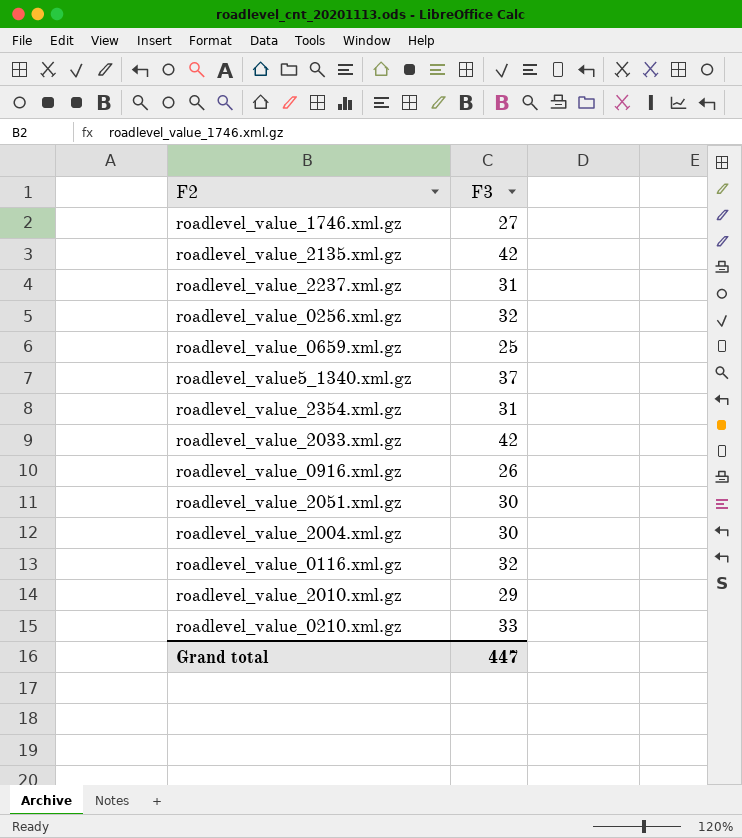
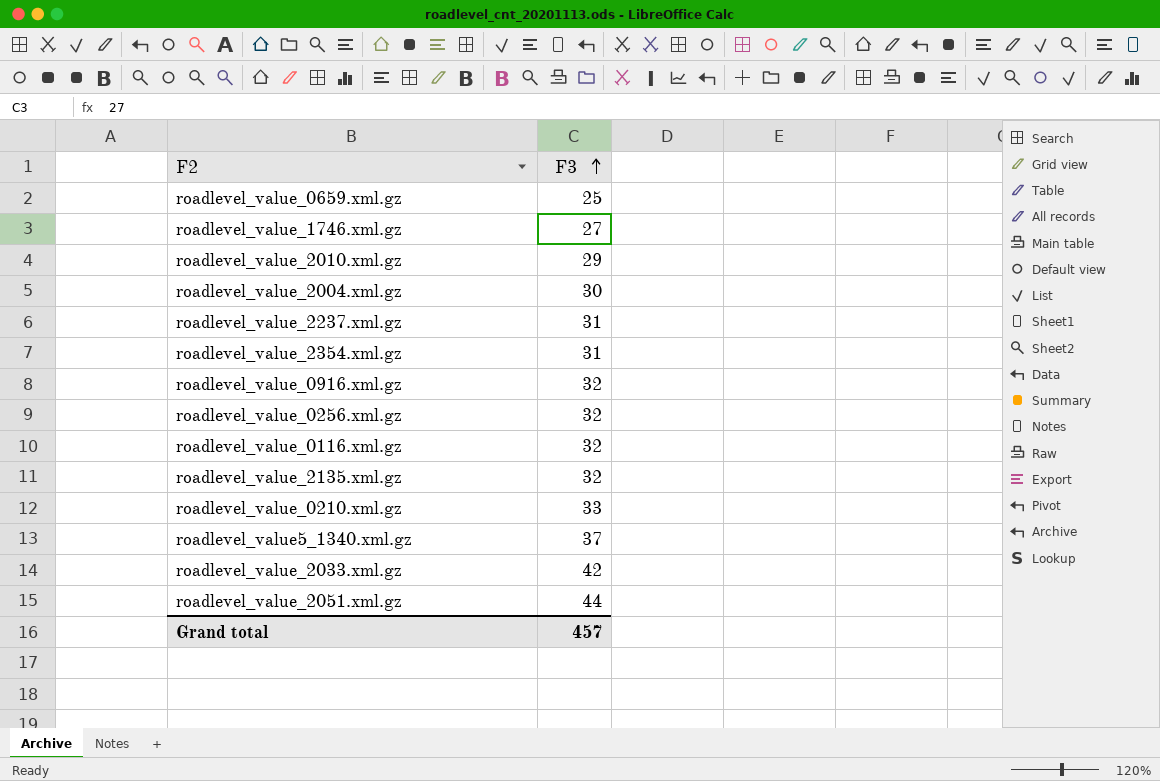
row order: none -> F3 ascending
roadlevel_value_0916.xml.gz | F3: 26 -> 32
roadlevel_value_2135.xml.gz | F3: 42 -> 32
roadlevel_value_2051.xml.gz | F3: 30 -> 44
Grand total | F3: 447 -> 457

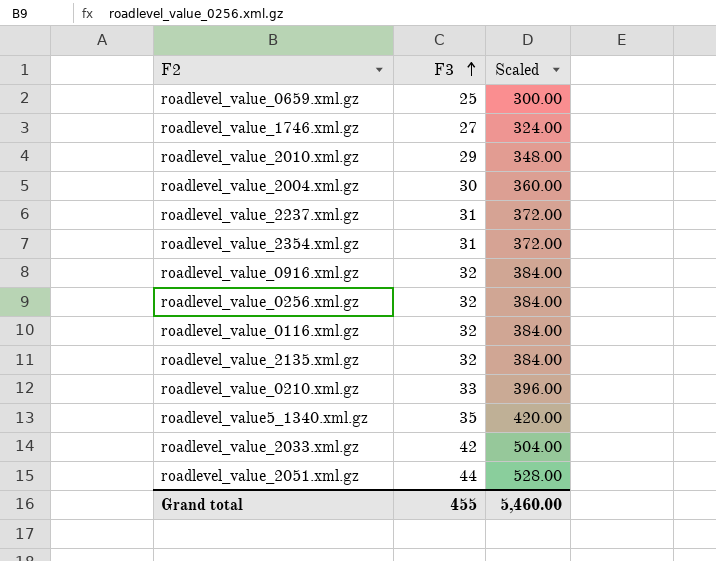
column Scaled | formula: none -> [F3] * 12
roadlevel_value5_1340.xml.gz | F3: 37 -> 35
Grand total | F3: 457 -> 455

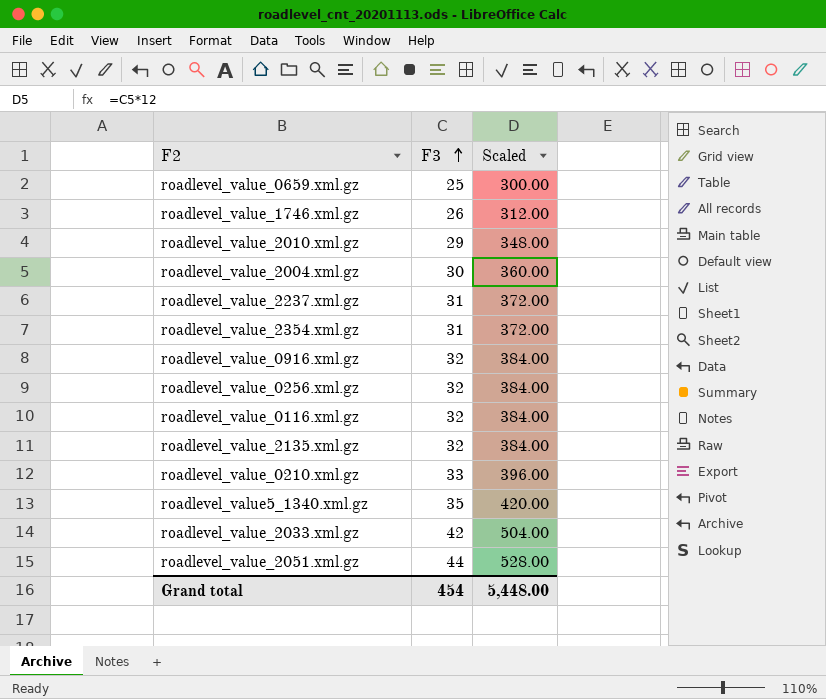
roadlevel_value_1746.xml.gz | F3: 27 -> 26
roadlevel_value_1746.xml.gz | Scaled: 324.00 -> 312.00
Grand total | F3: 455 -> 454
Grand total | Scaled: 5,460.00 -> 5,448.00

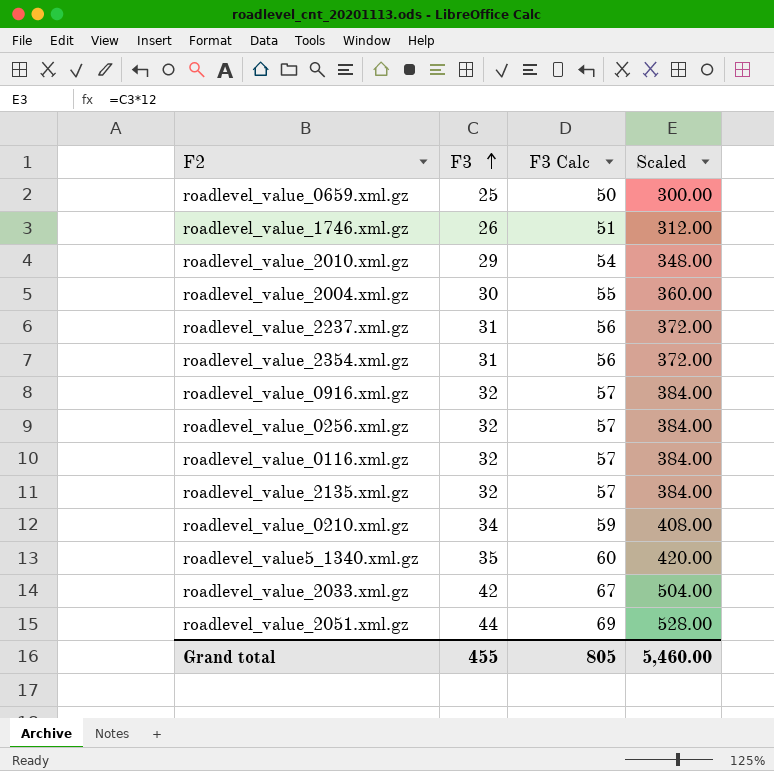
column F3 Calc | formula: none -> [F3] + 25
roadlevel_value_0210.xml.gz | F3: 33 -> 34
roadlevel_value_0210.xml.gz | Scaled: 396.00 -> 408.00
Grand total | F3: 454 -> 455
Grand total | Scaled: 5,448.00 -> 5,460.00

